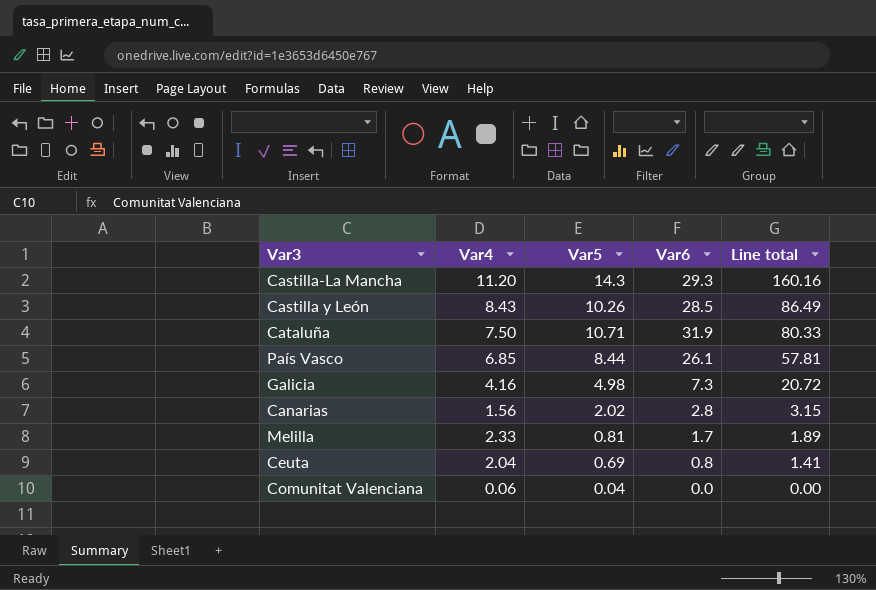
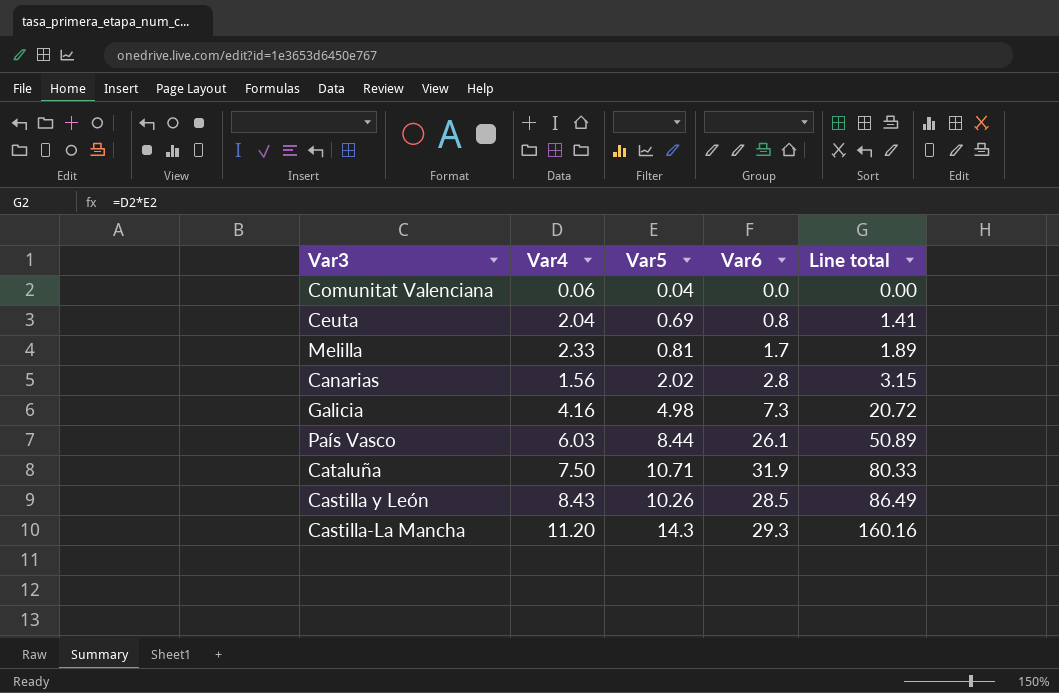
row order: Line total descending -> Line total ascending
País Vasco | Var4: 6.85 -> 6.03
País Vasco | Line total: 57.81 -> 50.89

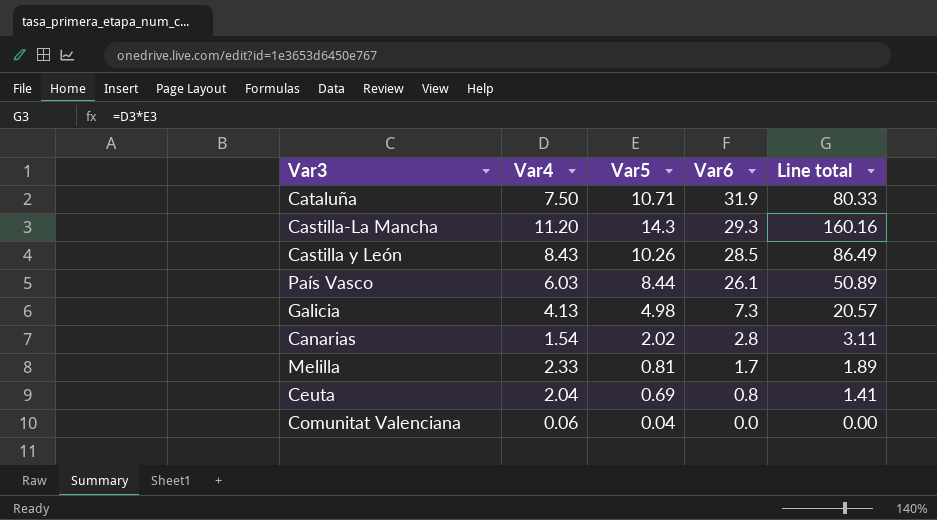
row order: Line total ascending -> Var6 descending
Galicia | Var4: 4.16 -> 4.13
Galicia | Line total: 20.72 -> 20.57
Canarias | Var4: 1.56 -> 1.54
Canarias | Line total: 3.15 -> 3.11

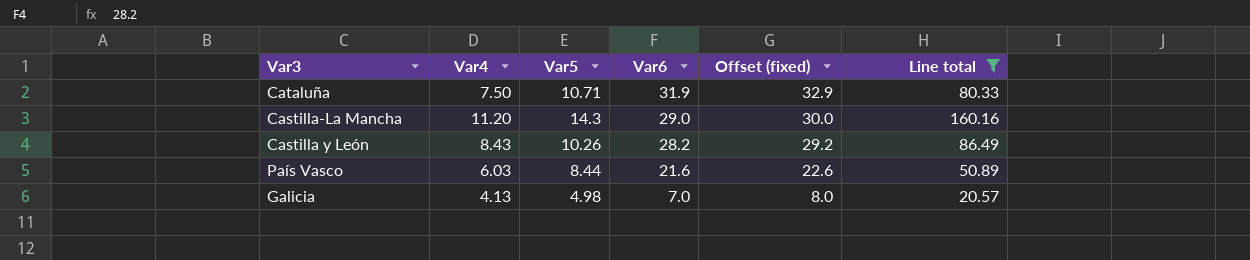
filter: none -> Line total >= 20.57
column Offset (fixed) | formula: none -> [Var6] + 1
Castilla-La Mancha | Var6: 29.3 -> 29.0
Castilla y León | Var6: 28.5 -> 28.2
País Vasco | Var6: 26.1 -> 21.6
Galicia | Var6: 7.3 -> 7.0

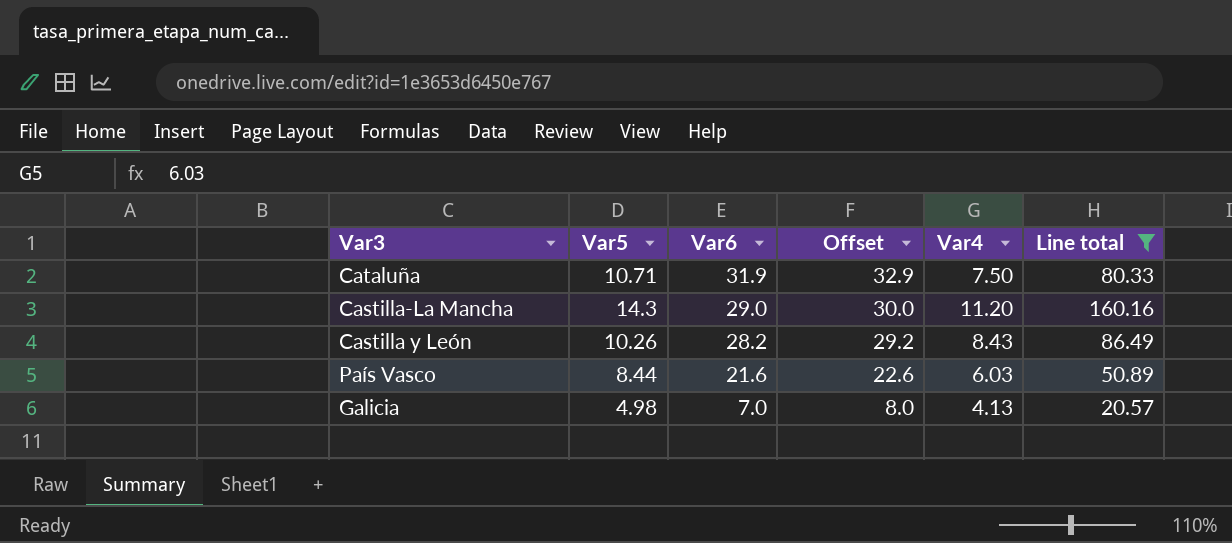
column name: Offset (fixed) -> Offset
column Var4 | position: 2 -> 5

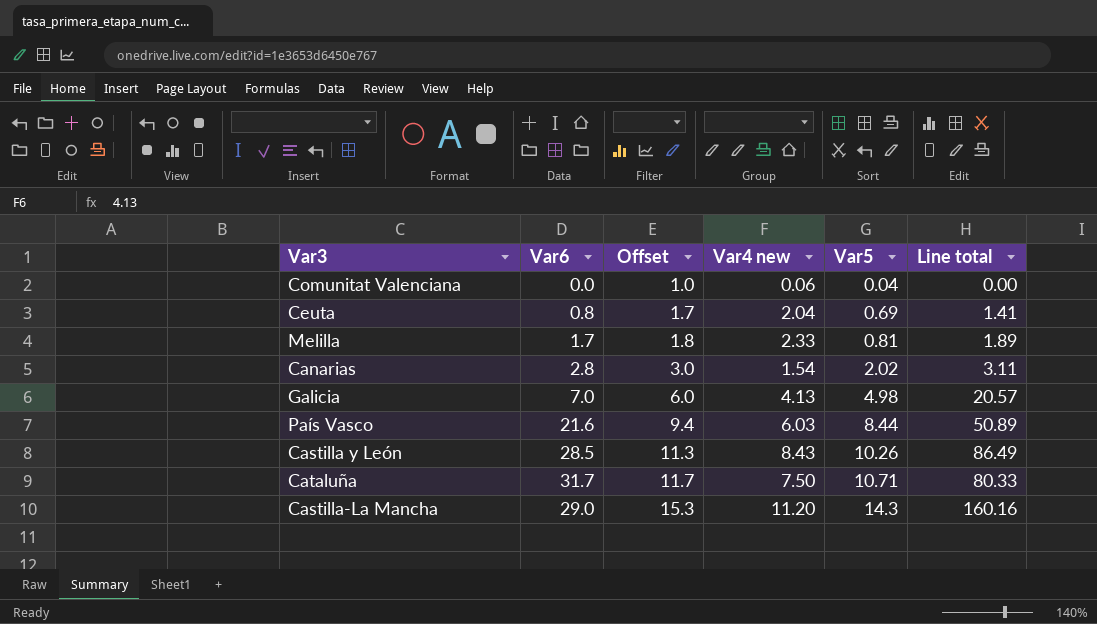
filter: Line total >= 20.57 -> none
row order: Var6 descending -> Offset ascending
column Offset | formula: [Var6] + 1 -> [Var5] + 1
column name: Var4 -> Var4 new
column Var5 | position: 2 -> 5
Castilla y León | Var6: 28.2 -> 28.5
Cataluña | Var6: 31.9 -> 31.7

